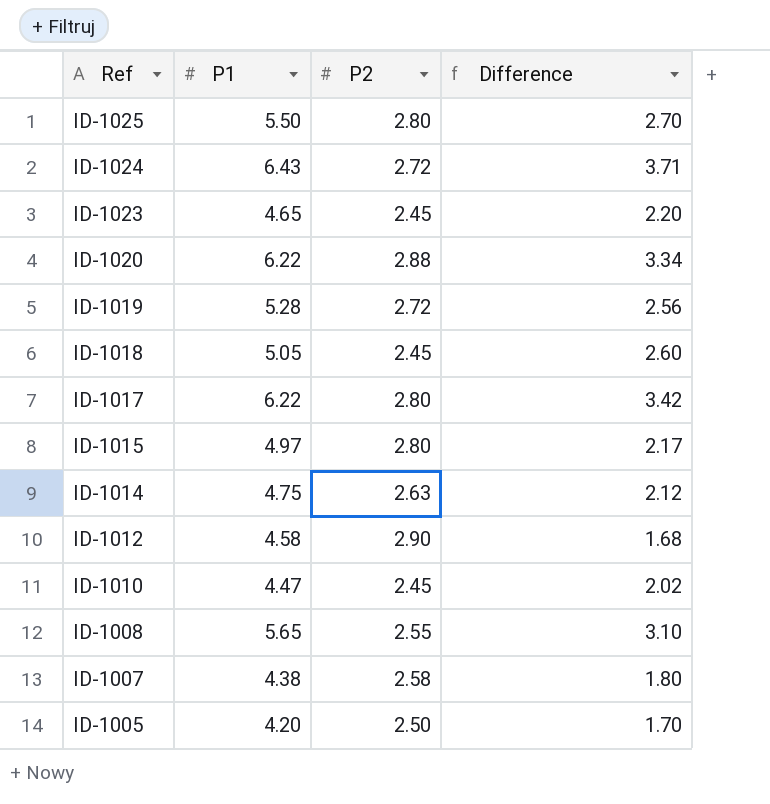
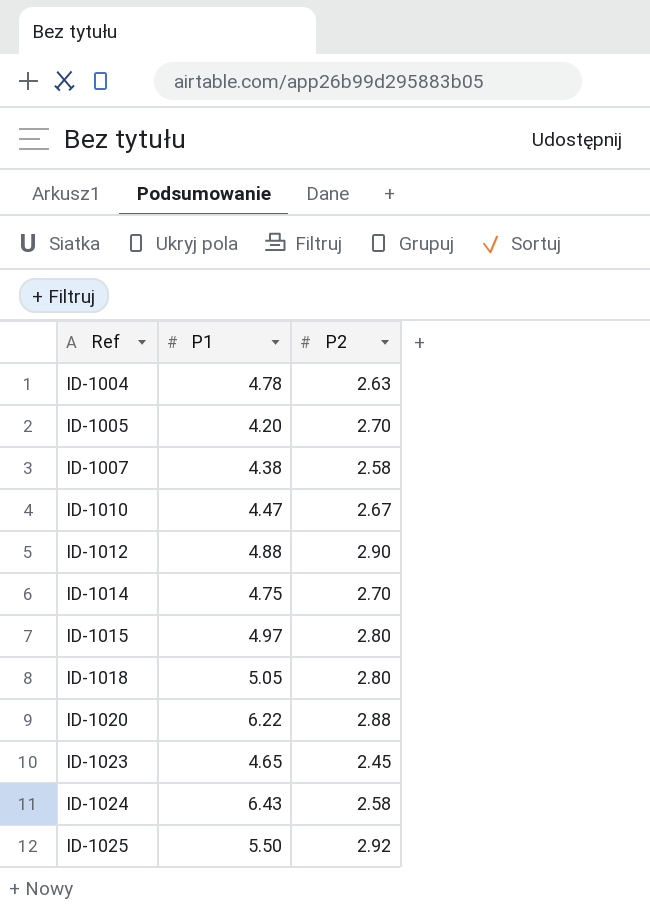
row order: Ref descending -> Ref ascending
column Difference | formula: [P1] - [P2] -> none
row ID-1019: 5.28 | 2.72 | 2.56 -> none
row ID-1017: 6.22 | 2.80 | 3.42 -> none
row ID-1008: 5.65 | 2.55 | 3.10 -> none
row ID-1004: none -> 4.78 | 2.63
ID-1005 | P2: 2.50 -> 2.70
ID-1010 | P2: 2.45 -> 2.67
ID-1012 | P1: 4.58 -> 4.88
ID-1014 | P2: 2.63 -> 2.70
ID-1018 | P2: 2.45 -> 2.80
ID-1024 | P2: 2.72 -> 2.58
ID-1025 | P2: 2.80 -> 2.92

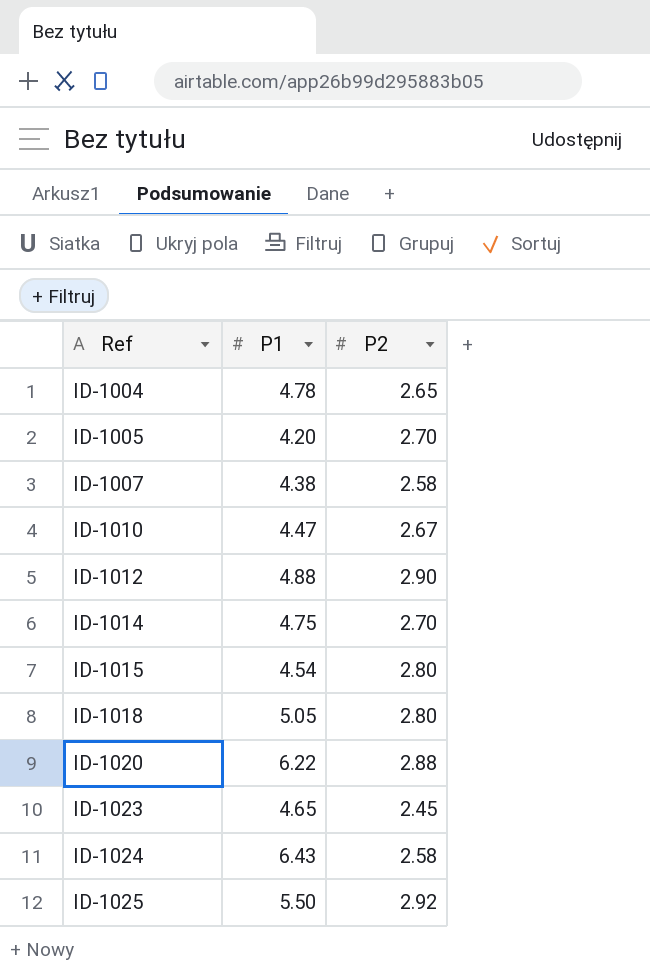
ID-1004 | P2: 2.63 -> 2.65
ID-1015 | P1: 4.97 -> 4.54

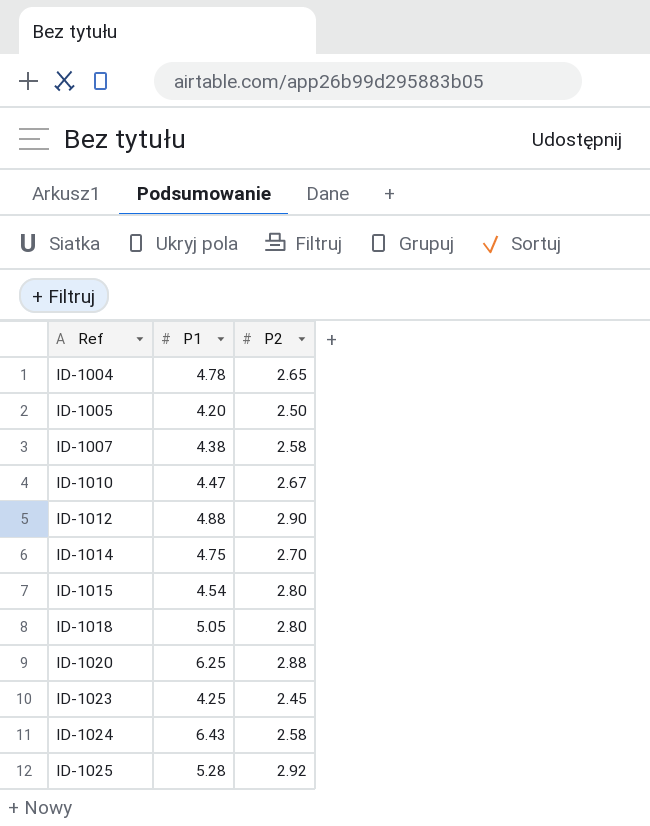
ID-1005 | P2: 2.70 -> 2.50
ID-1020 | P1: 6.22 -> 6.25
ID-1023 | P1: 4.65 -> 4.25
ID-1025 | P1: 5.50 -> 5.28

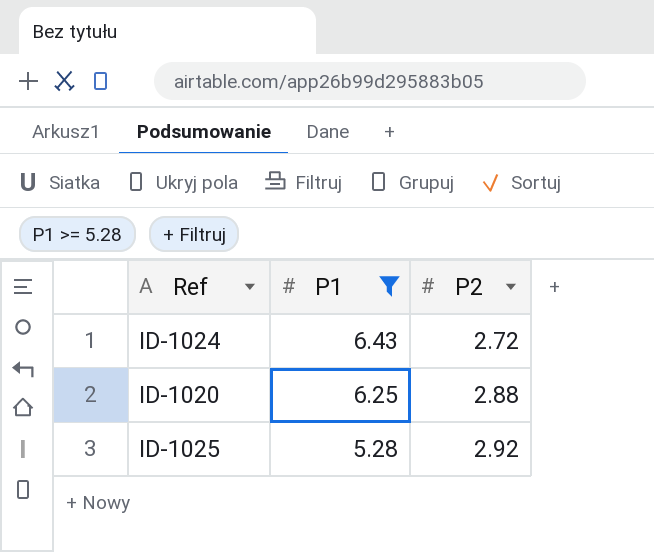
filter: none -> P1 >= 5.28
row order: Ref ascending -> P1 descending
ID-1024 | P2: 2.58 -> 2.72

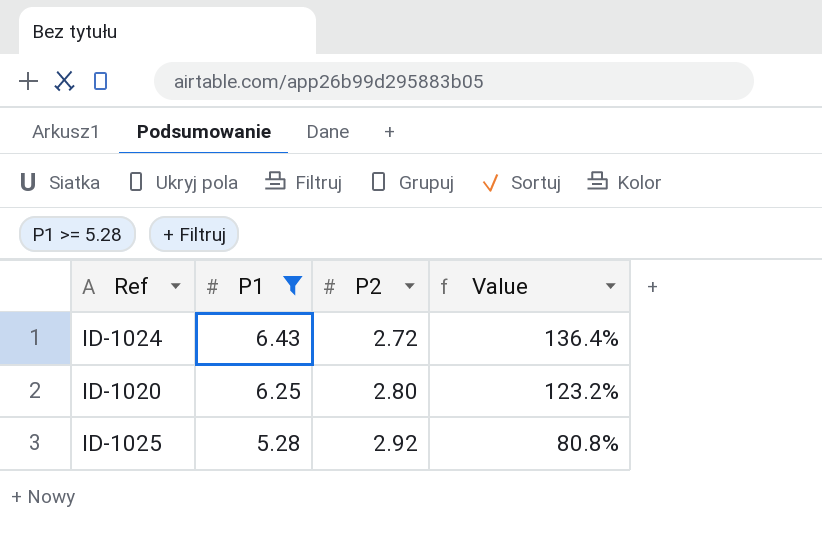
column Value | formula: none -> ([P1] - [P2]) / [P2]
ID-1020 | P2: 2.88 -> 2.80

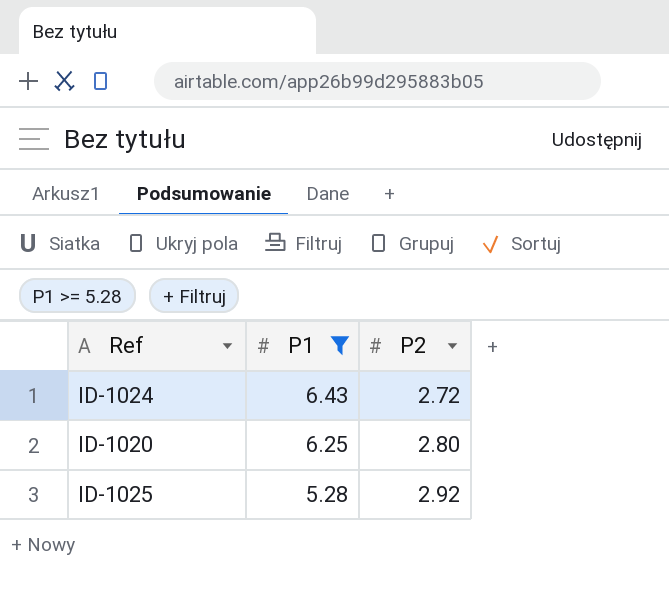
column Value | formula: ([P1] - [P2]) / [P2] -> none

